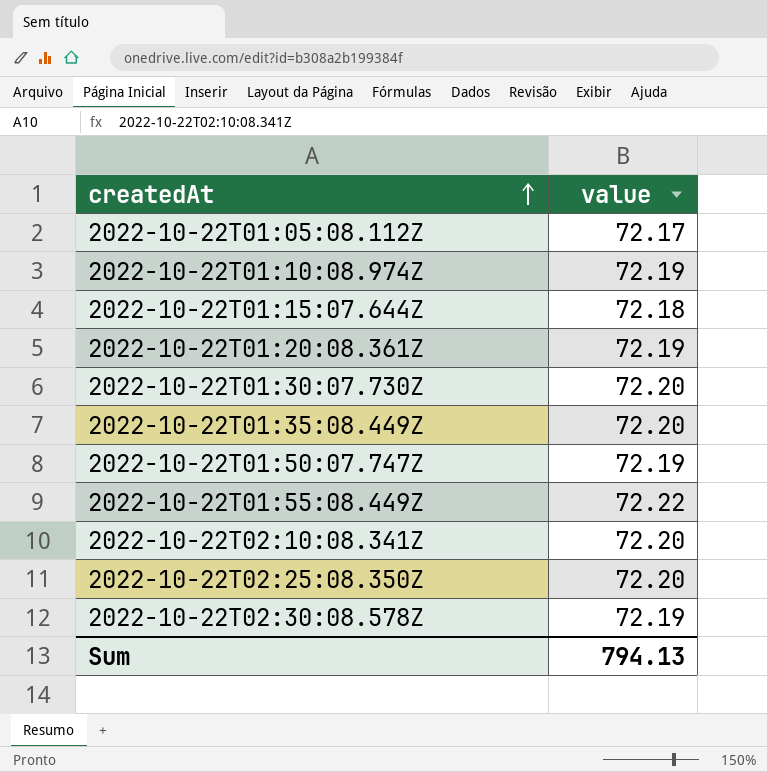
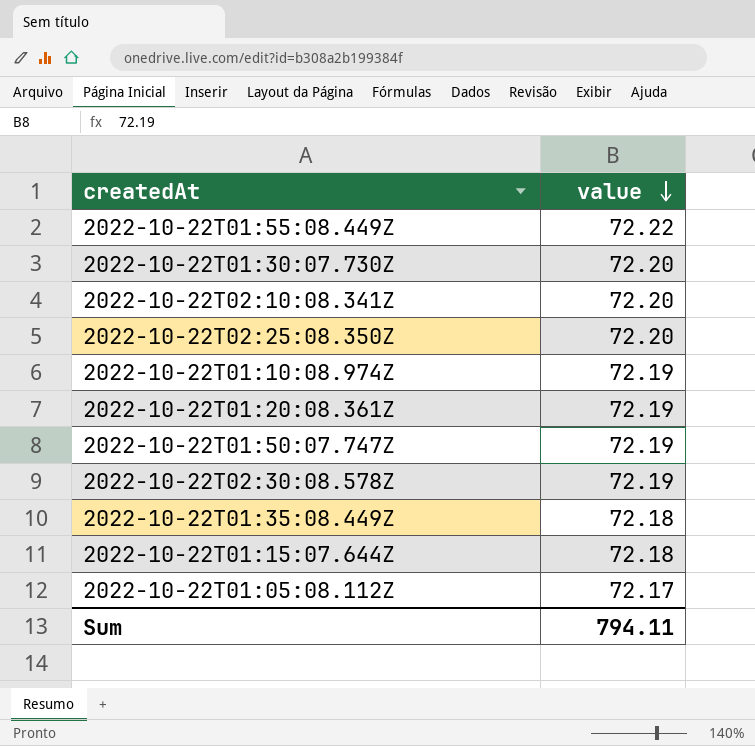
row order: createdAt ascending -> value descending
2022-10-22T01:35:08.449Z | value: 72.20 -> 72.18
Sum | value: 794.13 -> 794.11

